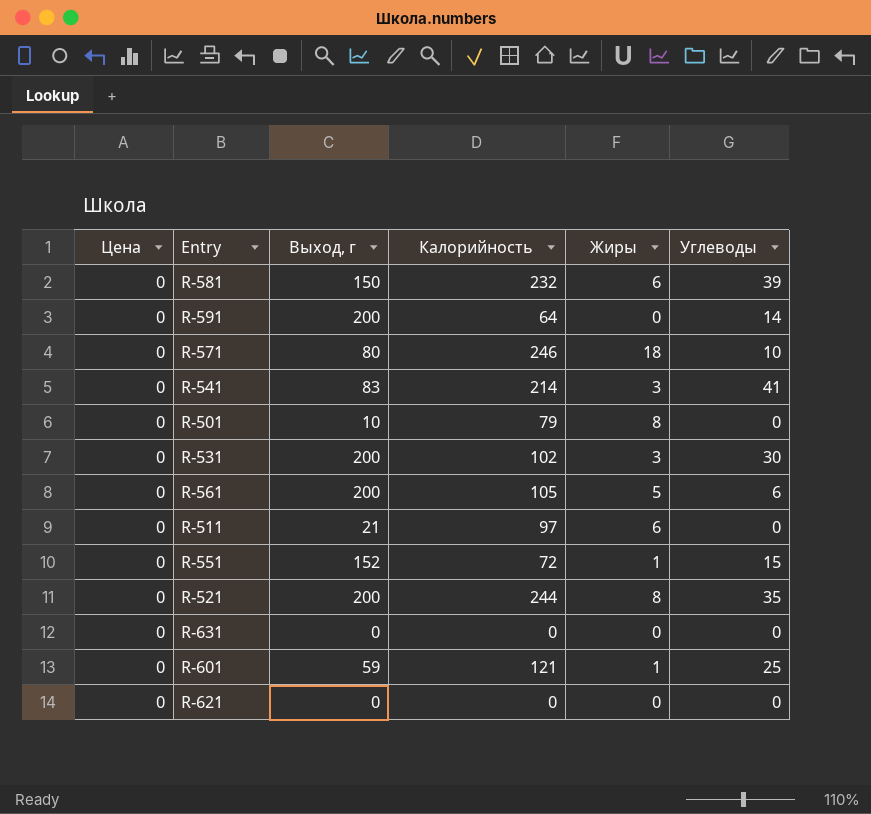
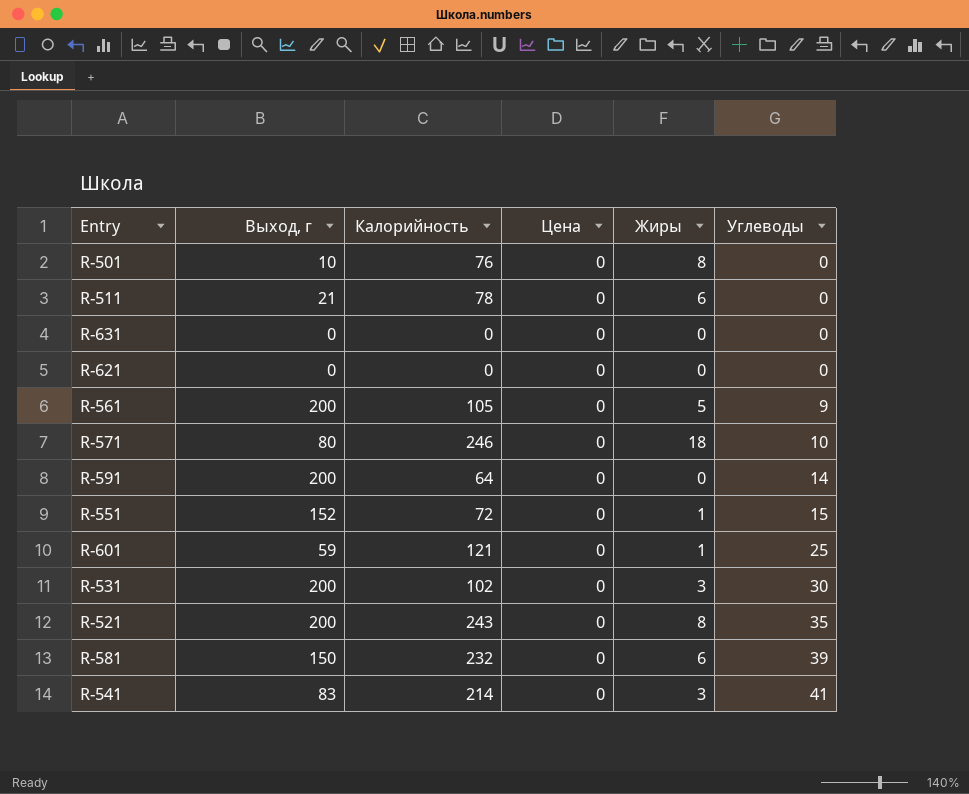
row order: none -> Углеводы ascending
column Цена | position: 1 -> 4
R-501 | Калорийность: 79 -> 76
R-511 | Калорийность: 97 -> 78
R-561 | Углеводы: 6 -> 9
R-521 | Калорийность: 244 -> 243

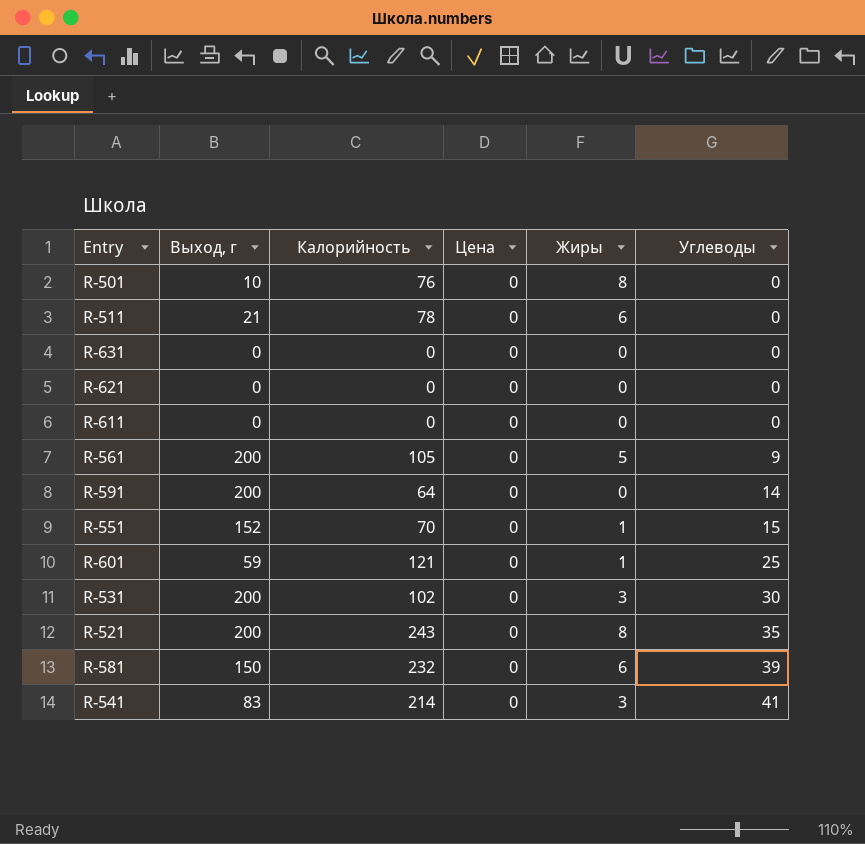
row R-571: 80 | 246 | 0 | 18 | 10 -> none
row R-611: none -> 0 | 0 | 0 | 0 | 0
R-551 | Калорийность: 72 -> 70

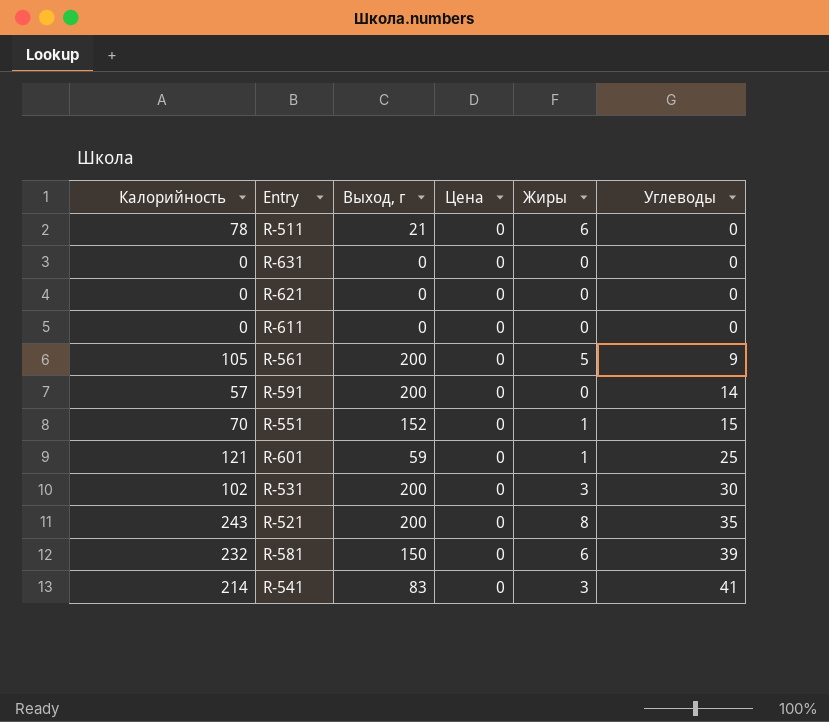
column Калорийность | position: 3 -> 1
row R-501: 10 | 76 | 0 | 8 | 0 -> none
R-591 | Калорийность: 64 -> 57

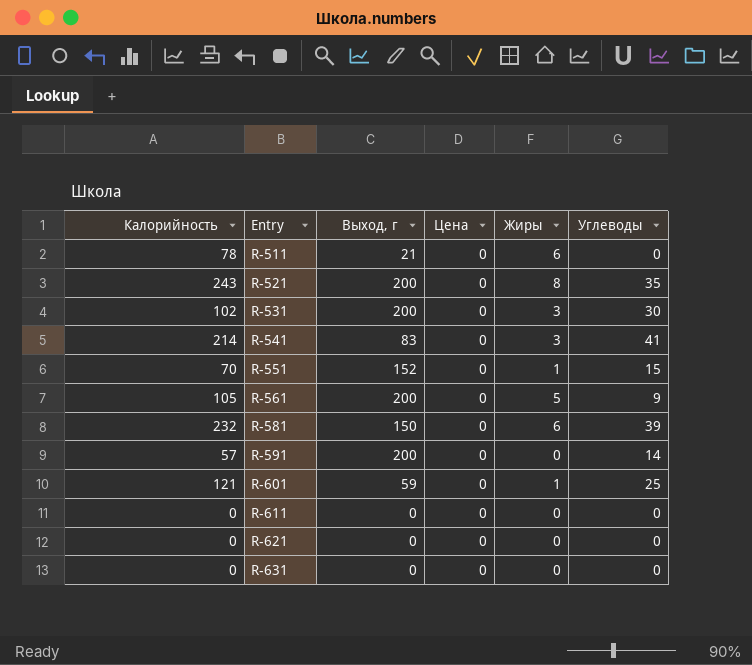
row order: Углеводы ascending -> Entry ascending

